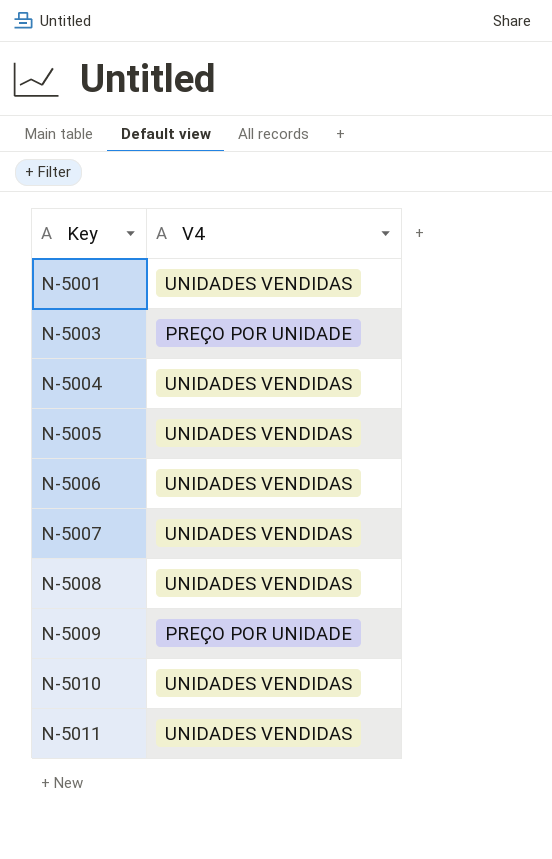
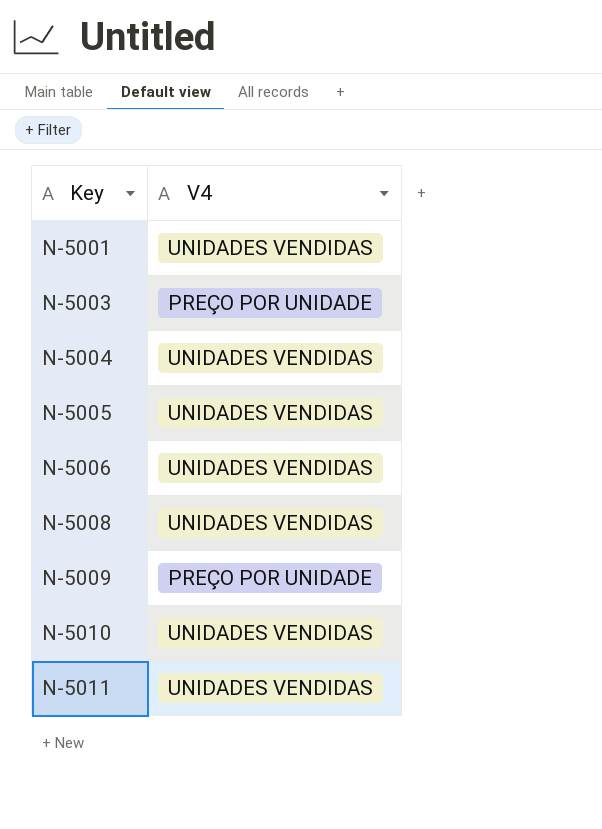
row N-5007: UNIDADES VENDIDAS -> none

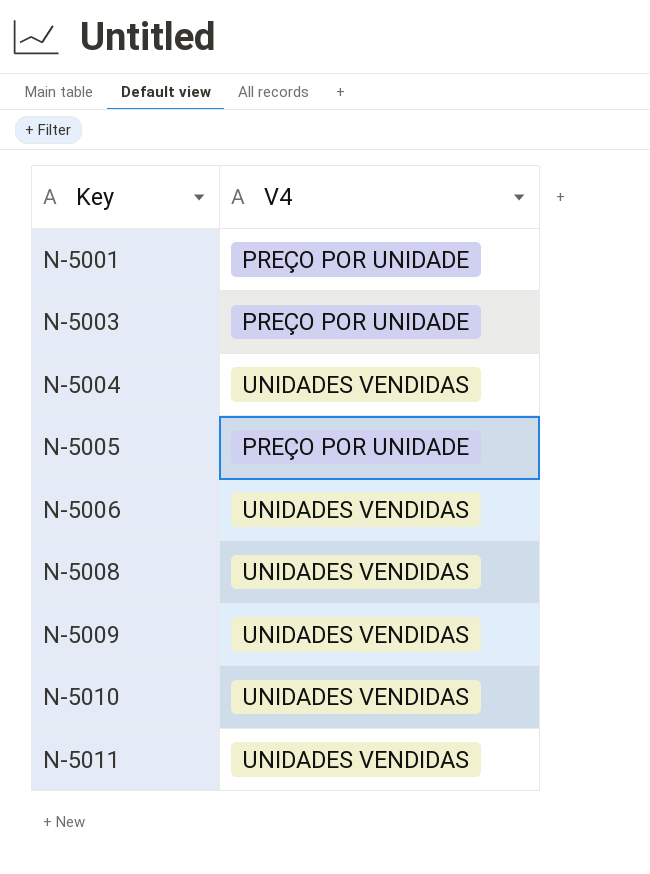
N-5001 | V4: UNIDADES VENDIDAS -> PREÇO POR UNIDADE
N-5005 | V4: UNIDADES VENDIDAS -> PREÇO POR UNIDADE
N-5009 | V4: PREÇO POR UNIDADE -> UNIDADES VENDIDAS

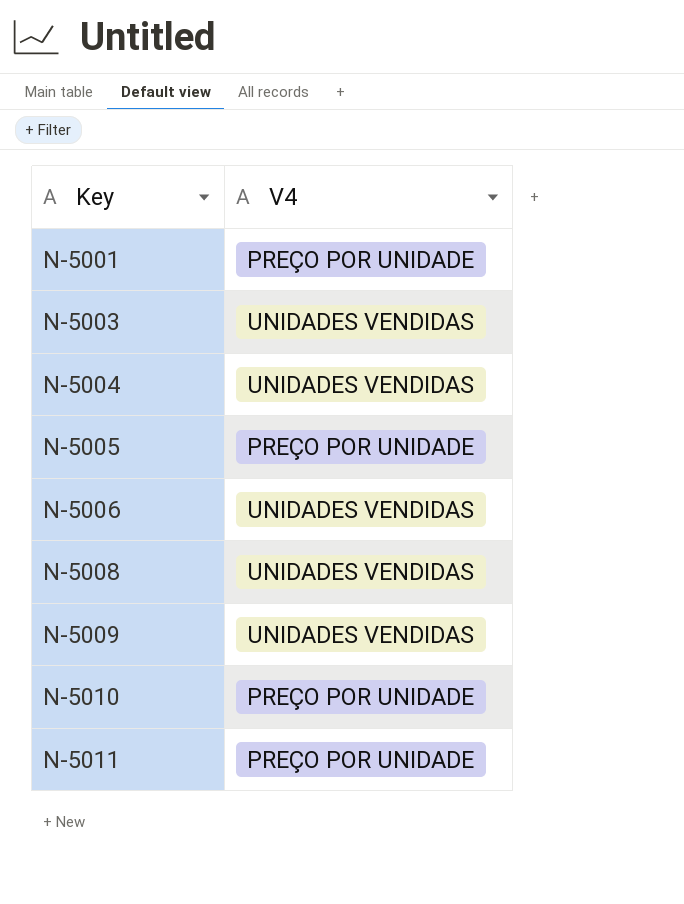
N-5003 | V4: PREÇO POR UNIDADE -> UNIDADES VENDIDAS
N-5010 | V4: UNIDADES VENDIDAS -> PREÇO POR UNIDADE
N-5011 | V4: UNIDADES VENDIDAS -> PREÇO POR UNIDADE

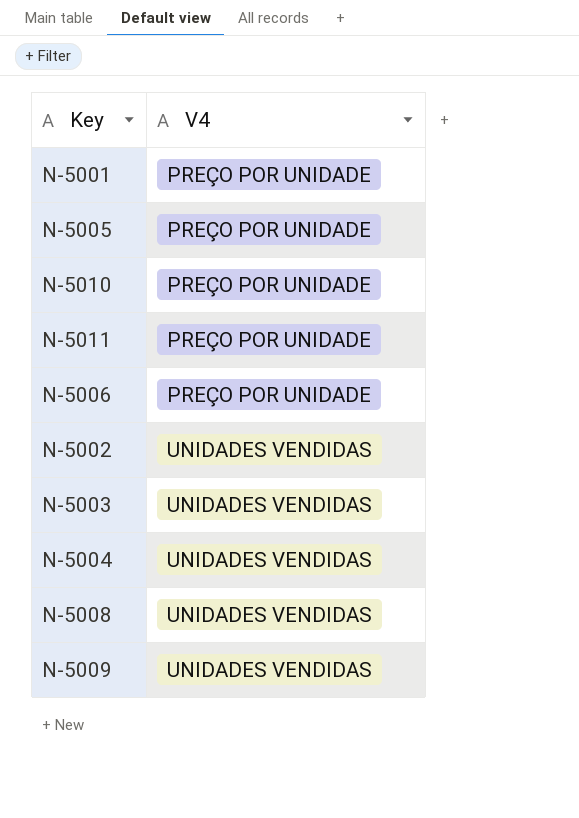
row order: Key ascending -> V4 ascending
N-5006 | V4: UNIDADES VENDIDAS -> PREÇO POR UNIDADE
row N-5002: none -> UNIDADES VENDIDAS

